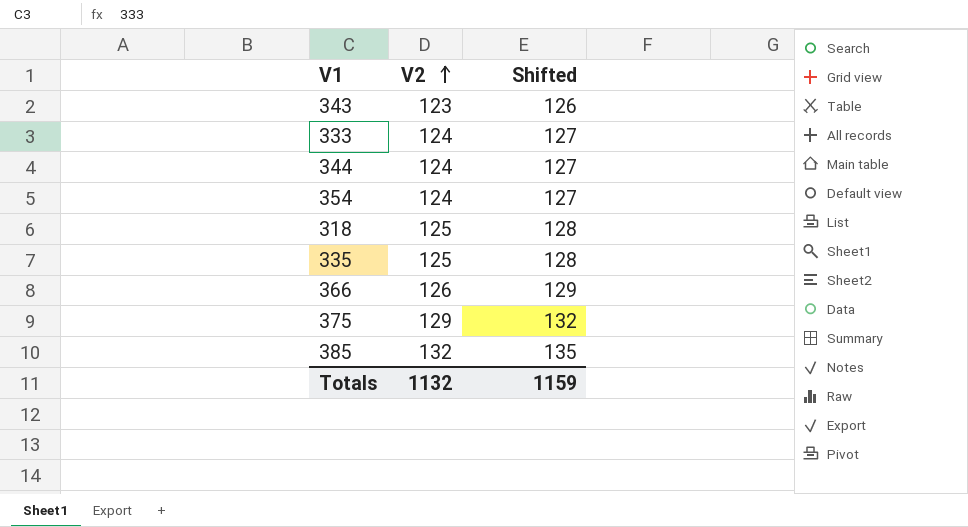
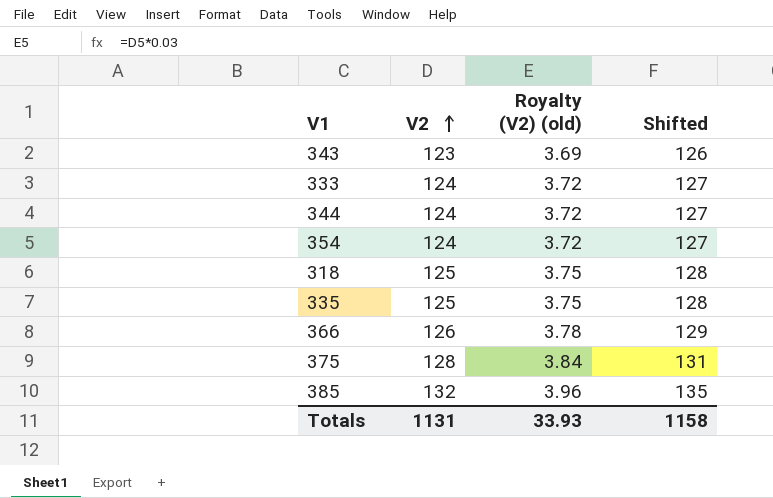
column Royalty (V2) (old) | formula: none -> [V2] * 0.03
375 | V2: 129 -> 128
375 | Shifted: 132 -> 131
Totals | V2: 1132 -> 1131
Totals | Shifted: 1159 -> 1158

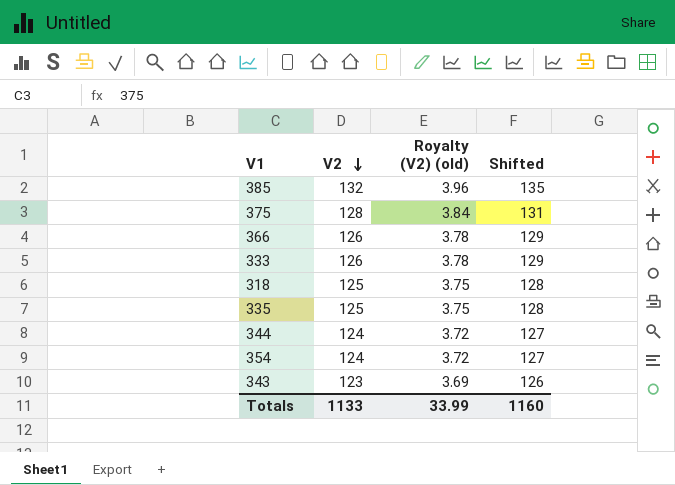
row order: V2 ascending -> V2 descending
333 | V2: 124 -> 126
333 | Royalty (V2) (old): 3.72 -> 3.78
333 | Shifted: 127 -> 129
Totals | V2: 1131 -> 1133
Totals | Royalty (V2) (old): 33.93 -> 33.99
Totals | Shifted: 1158 -> 1160

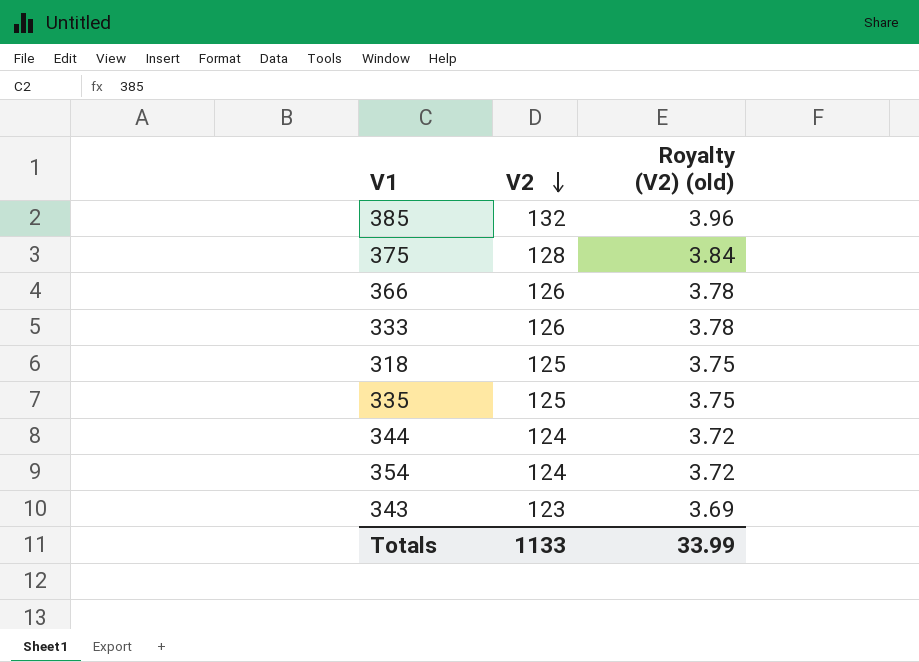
column Shifted | formula: [V2] + 3 -> none

